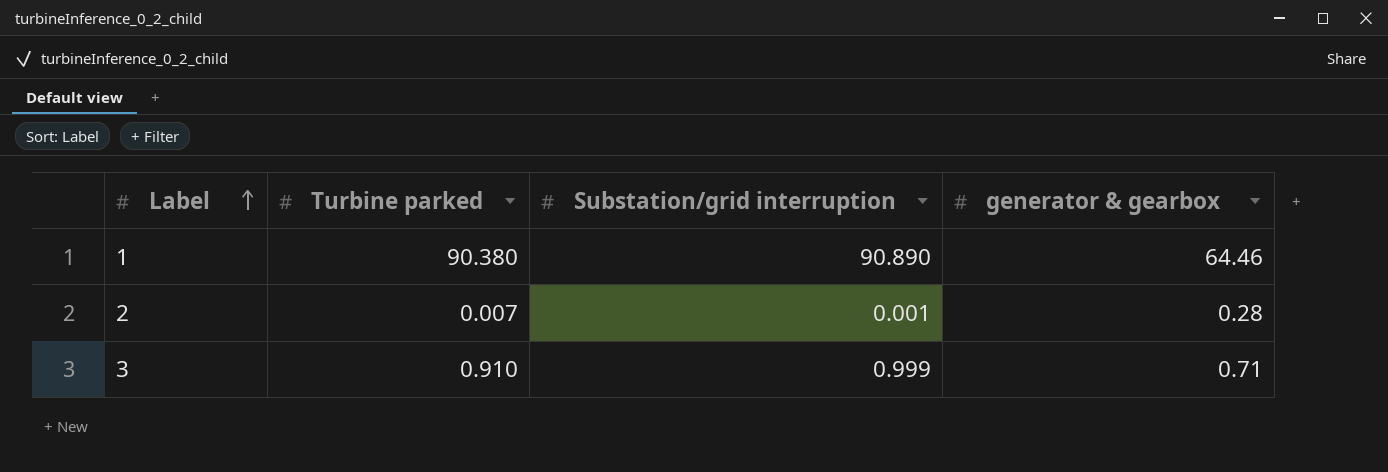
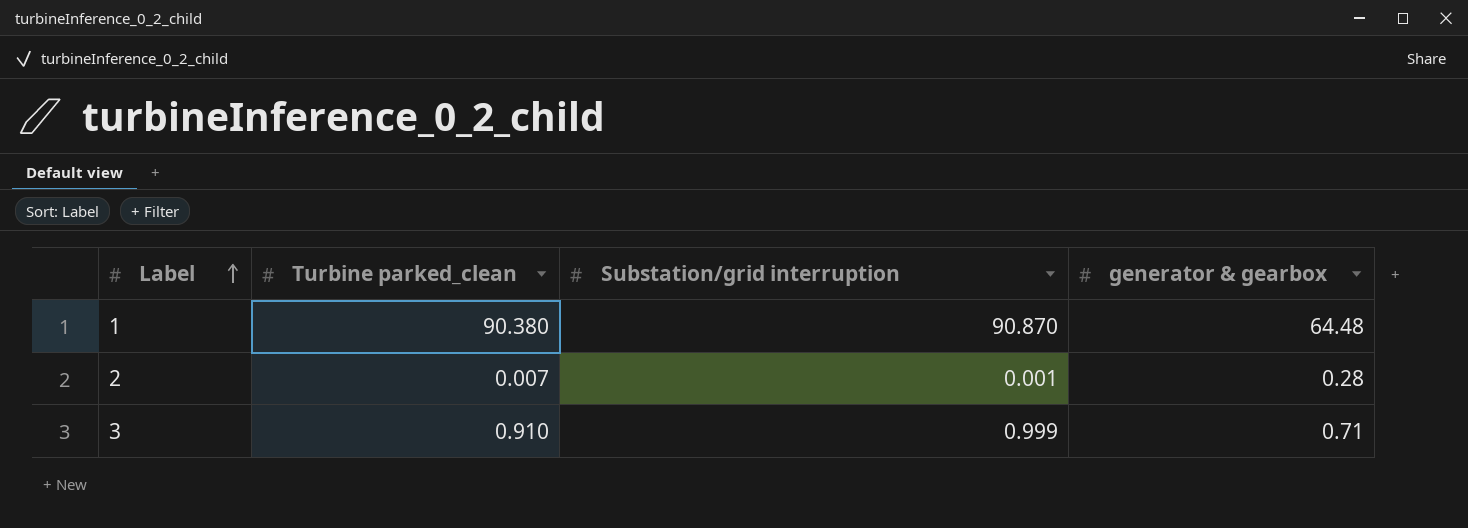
column name: Turbine parked -> Turbine parked_clean
1 | Substation/grid interruption: 90.890 -> 90.870
1 | generator & gearbox: 64.46 -> 64.48

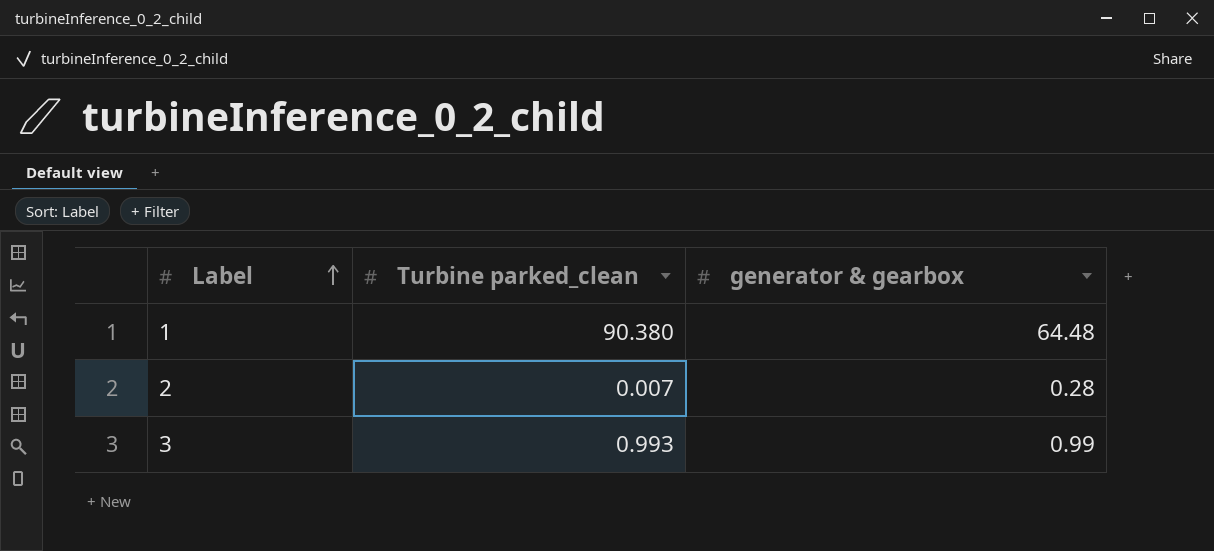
column Substation/grid interruption | position: 3 -> none
3 | Turbine parked_clean: 0.910 -> 0.993
3 | generator & gearbox: 0.71 -> 0.99

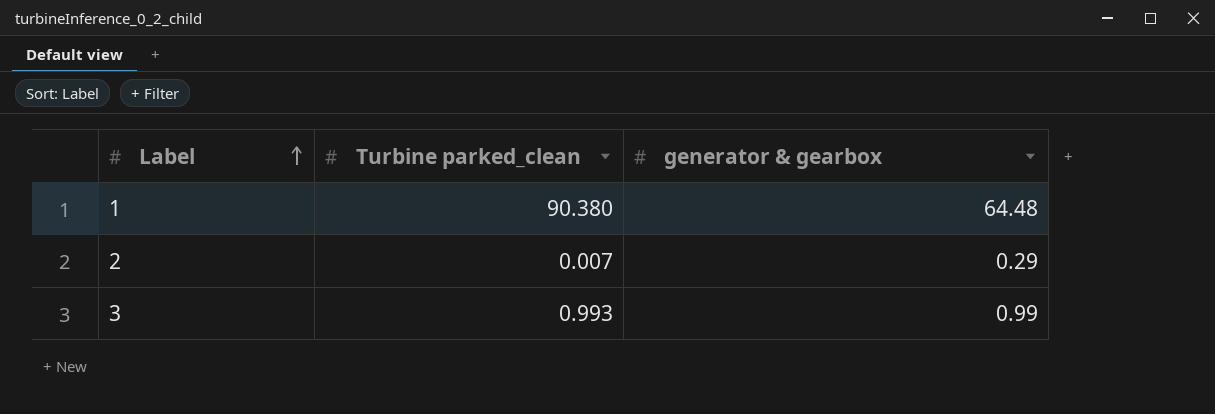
2 | generator & gearbox: 0.28 -> 0.29

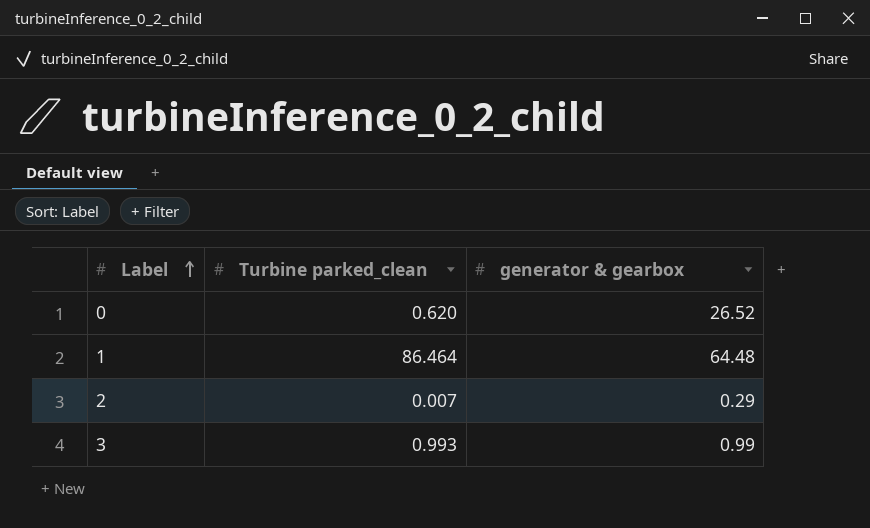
row 0: none -> 0.620 | 26.52
1 | Turbine parked_clean: 90.380 -> 86.464

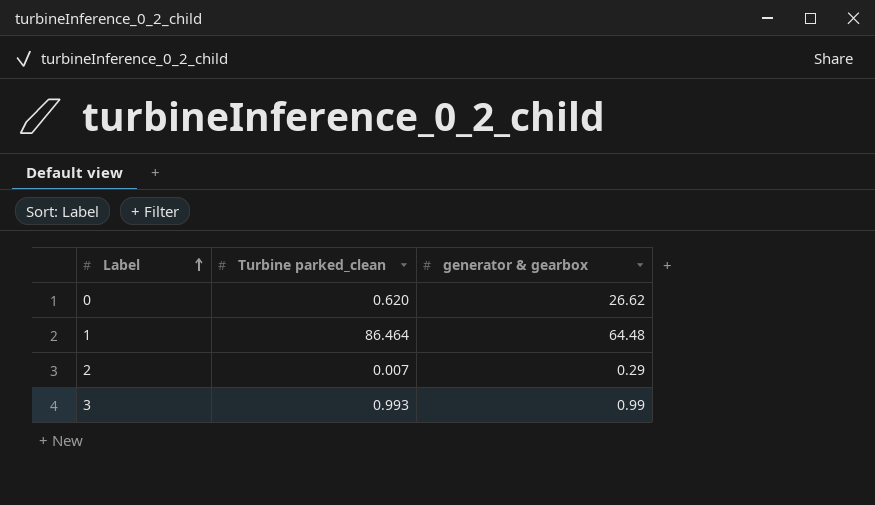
0 | generator & gearbox: 26.52 -> 26.62

